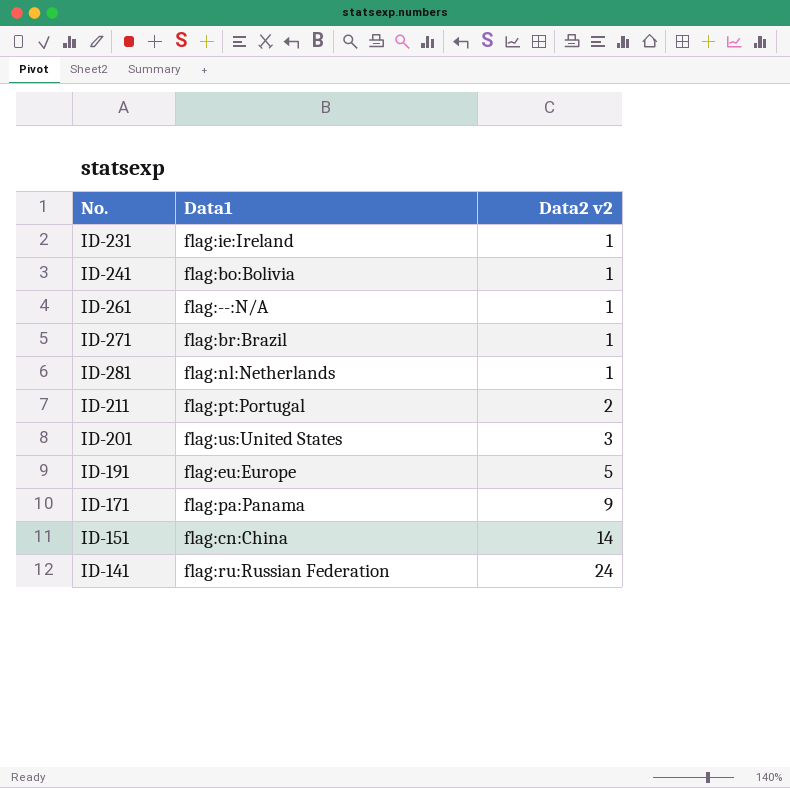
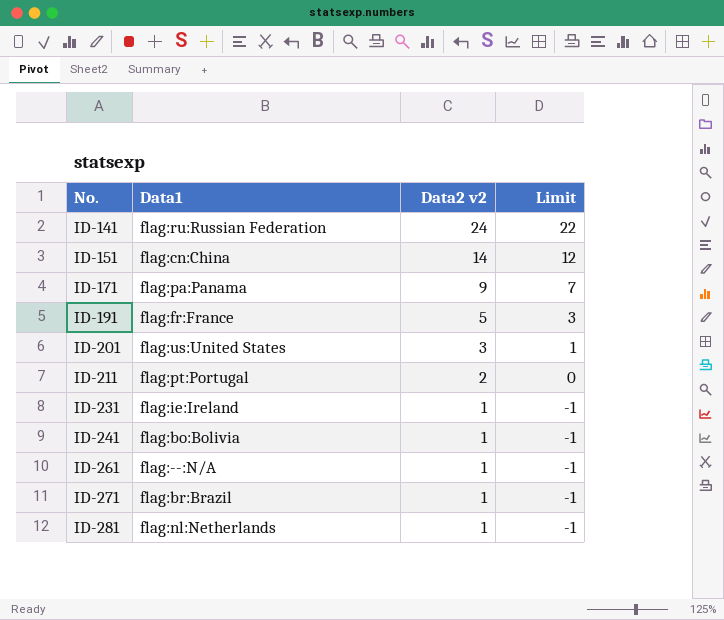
row order: Data2 v2 ascending -> No. ascending
column Limit | formula: none -> [Data2 v2] - 2
ID-191 | Data1: flag:eu:Europe -> flag:fr:France

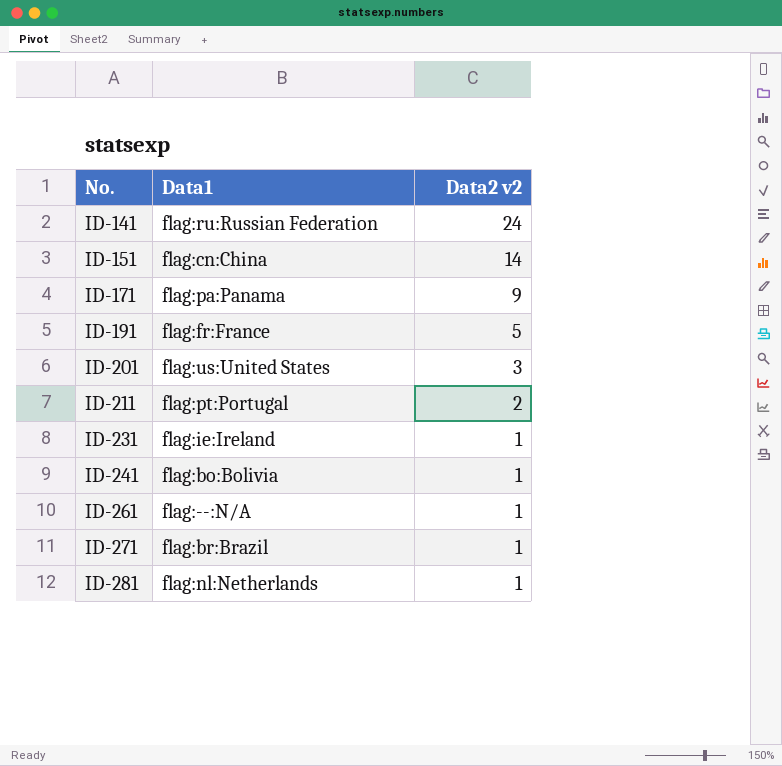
column Limit | formula: [Data2 v2] - 2 -> none

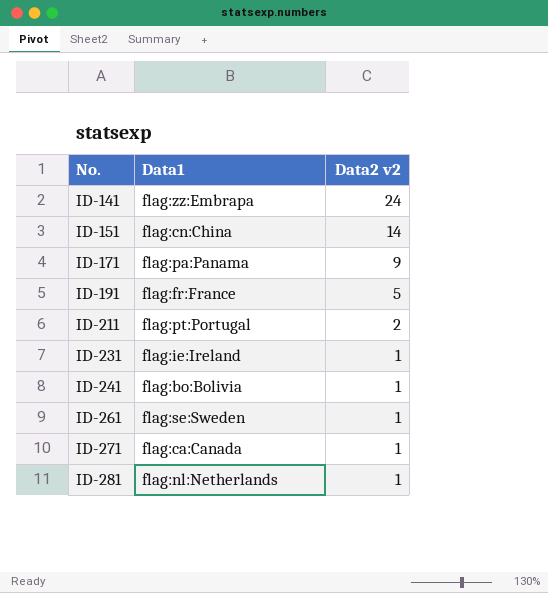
row ID-201: flag:us:United States | 3 -> none
ID-141 | Data1: flag:ru:Russian Federation -> flag:zz:Embrapa
ID-261 | Data1: flag:--:N/A -> flag:se:Sweden
ID-271 | Data1: flag:br:Brazil -> flag:ca:Canada

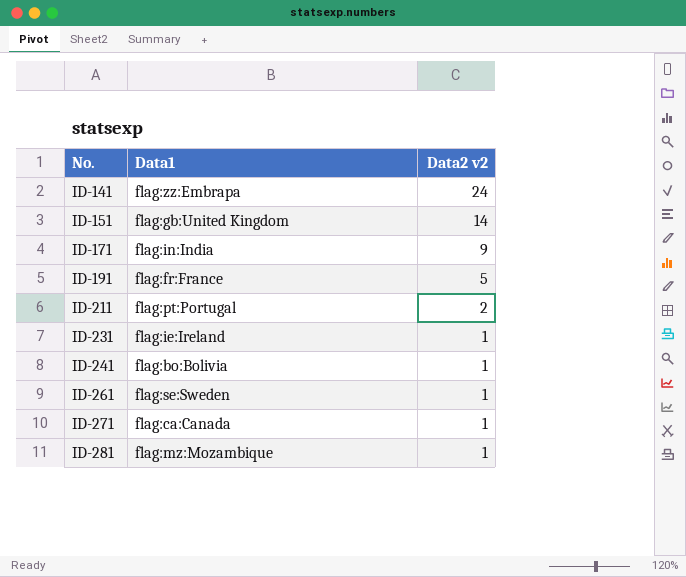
ID-151 | Data1: flag:cn:China -> flag:gb:United Kingdom
ID-171 | Data1: flag:pa:Panama -> flag:in:India
ID-281 | Data1: flag:nl:Netherlands -> flag:mz:Mozambique

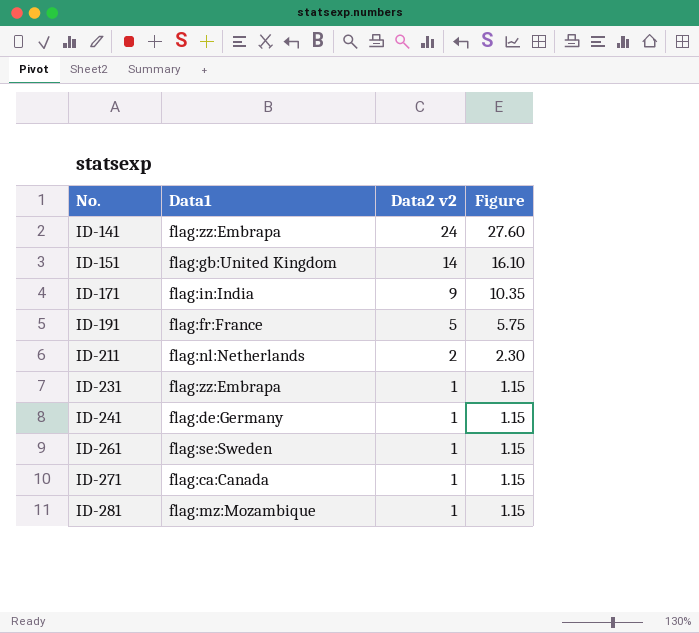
column Figure | formula: none -> [Data2 v2] * 1.15
ID-211 | Data1: flag:pt:Portugal -> flag:nl:Netherlands
ID-231 | Data1: flag:ie:Ireland -> flag:zz:Embrapa
ID-241 | Data1: flag:bo:Bolivia -> flag:de:Germany

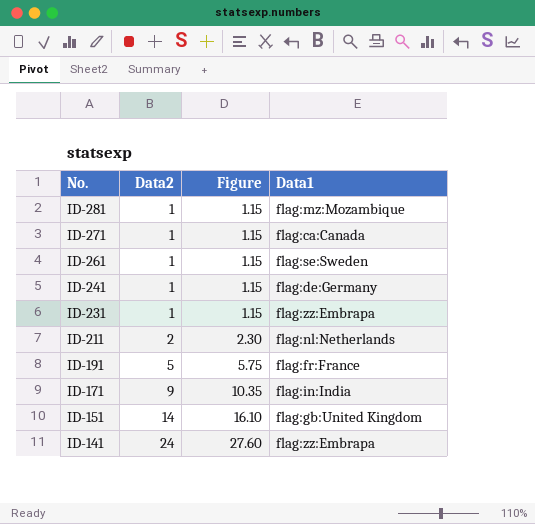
row order: No. ascending -> No. descending
column name: Data2 v2 -> Data2
column Data1 | position: 2 -> 4

